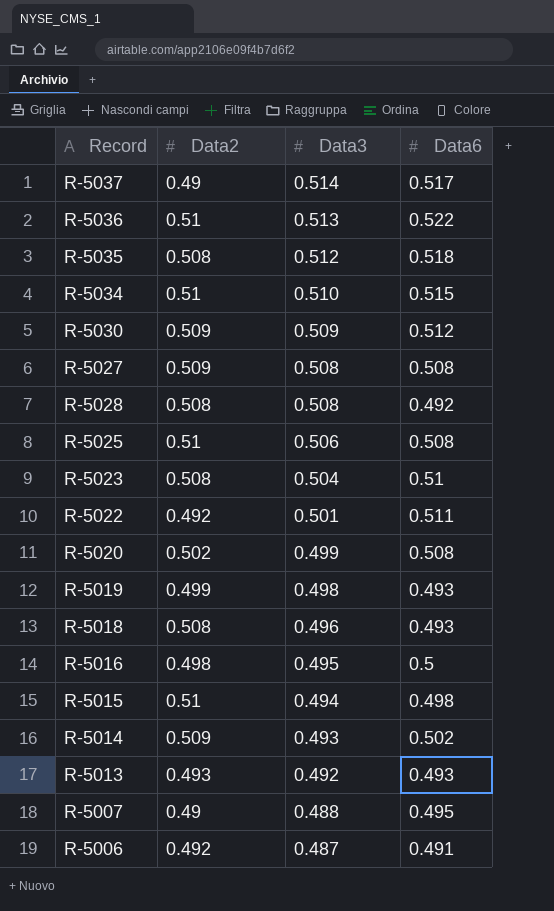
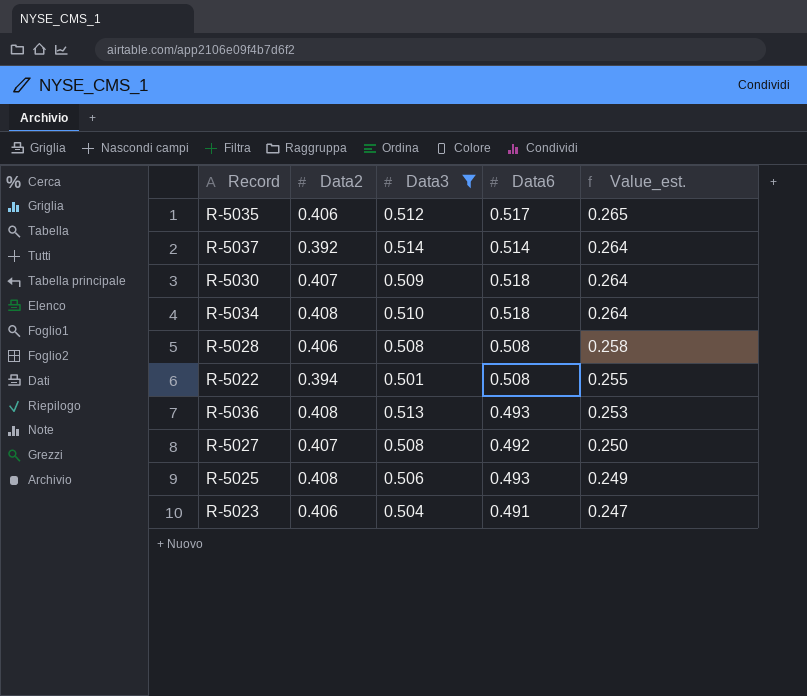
filter: none -> Data3 >= 0.501
row order: Data3 descending -> Value_est. descending
column Value_est. | formula: none -> [Data3] * [Data6]
R-5035 | Data2: 0.508 -> 0.406
R-5035 | Data6: 0.518 -> 0.517
R-5037 | Data2: 0.49 -> 0.392
R-5037 | Data6: 0.517 -> 0.514
R-5030 | Data2: 0.509 -> 0.407
R-5030 | Data6: 0.512 -> 0.518
R-5034 | Data2: 0.51 -> 0.408
R-5034 | Data6: 0.515 -> 0.518
R-5028 | Data2: 0.508 -> 0.406
R-5028 | Data6: 0.492 -> 0.508
R-5022 | Data2: 0.492 -> 0.394
R-5022 | Data6: 0.511 -> 0.508
R-5036 | Data2: 0.51 -> 0.408
R-5036 | Data6: 0.522 -> 0.493
R-5027 | Data2: 0.509 -> 0.407
R-5027 | Data6: 0.508 -> 0.492
R-5025 | Data2: 0.51 -> 0.408
R-5025 | Data6: 0.508 -> 0.493
R-5023 | Data2: 0.508 -> 0.406
R-5023 | Data6: 0.51 -> 0.491

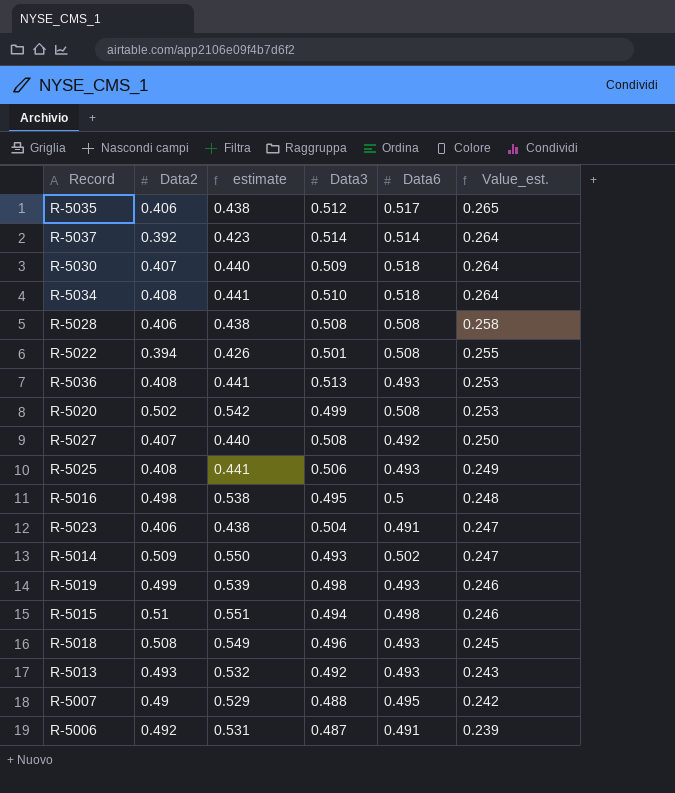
filter: Data3 >= 0.501 -> none
column estimate | formula: none -> [Data2] * 1.08

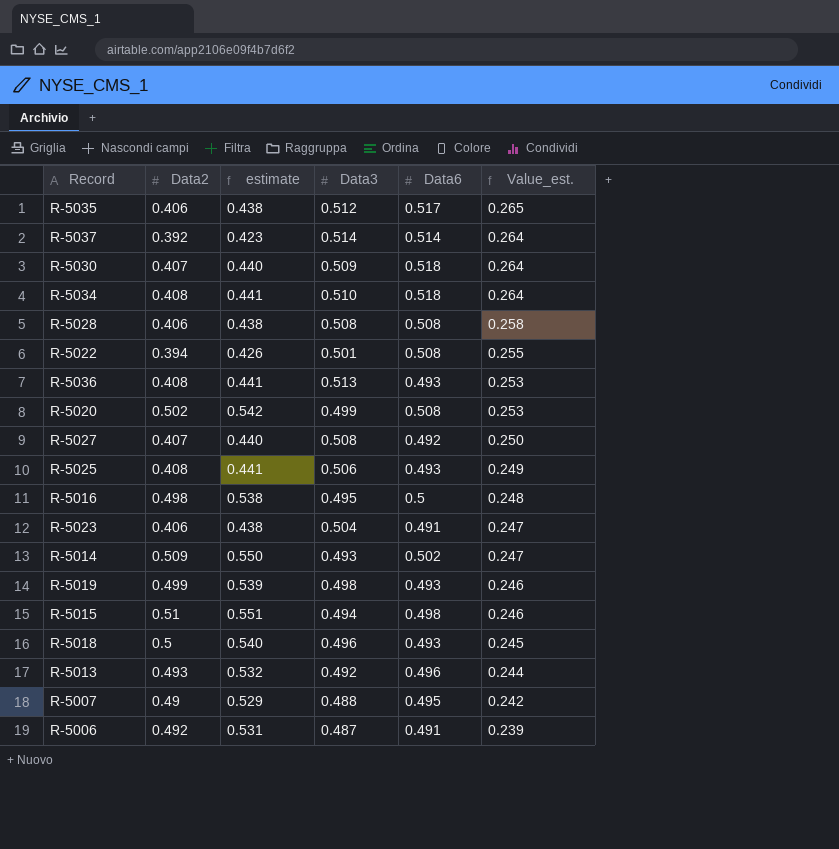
R-5018 | Data2: 0.508 -> 0.5
R-5018 | estimate: 0.549 -> 0.540
R-5013 | Data6: 0.493 -> 0.496
R-5013 | Value_est.: 0.243 -> 0.244

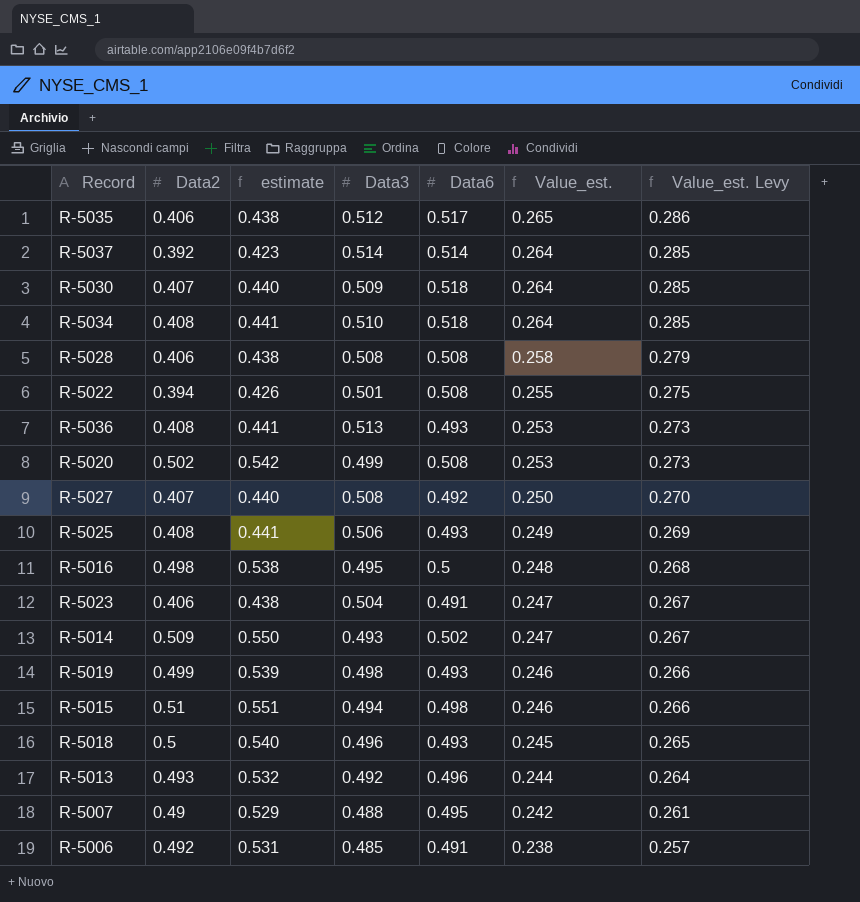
column Value_est. Levy | formula: none -> [Value_est.] * 1.08
R-5006 | Data3: 0.487 -> 0.485
R-5006 | Value_est.: 0.239 -> 0.238

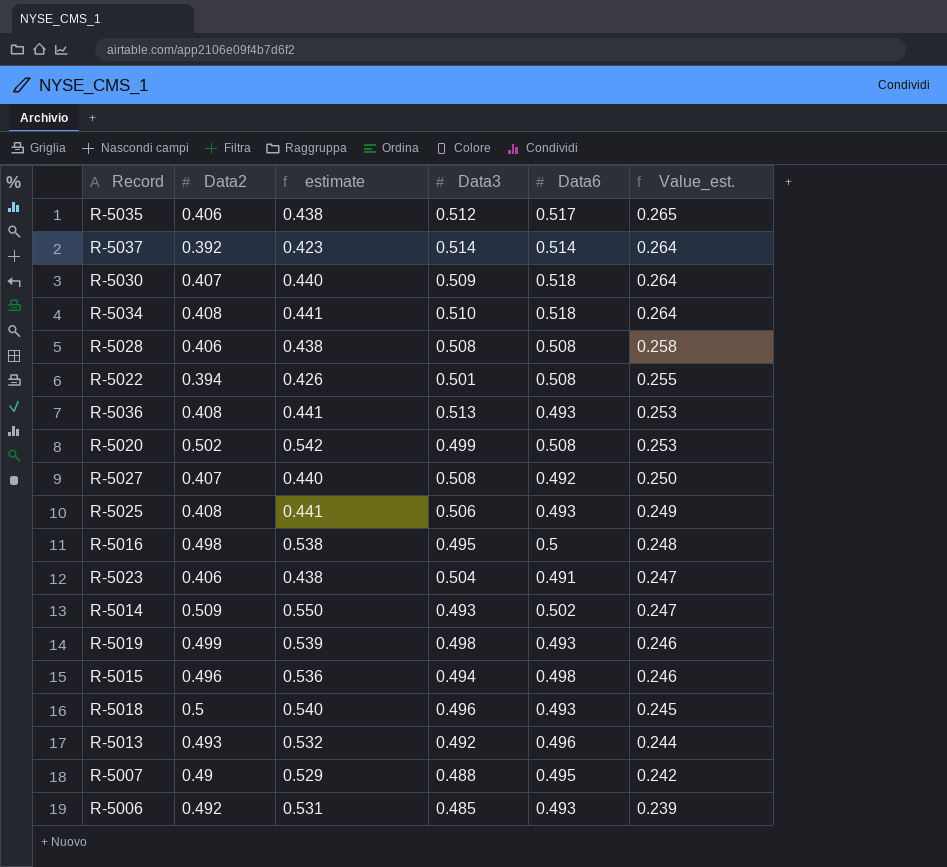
column Value_est. Levy | formula: [Value_est.] * 1.08 -> none
R-5015 | Data2: 0.51 -> 0.496
R-5015 | estimate: 0.551 -> 0.536
R-5006 | Data6: 0.491 -> 0.493
R-5006 | Value_est.: 0.238 -> 0.239

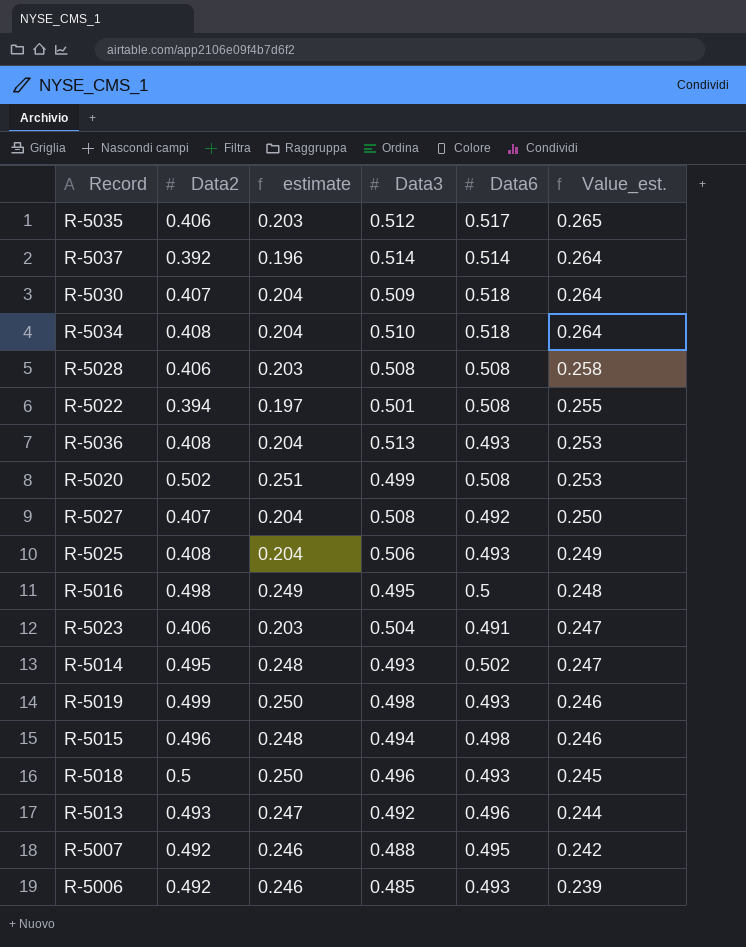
column estimate | formula: [Data2] * 1.08 -> [Data2] * 0.5
R-5014 | Data2: 0.509 -> 0.495
R-5007 | Data2: 0.49 -> 0.492

